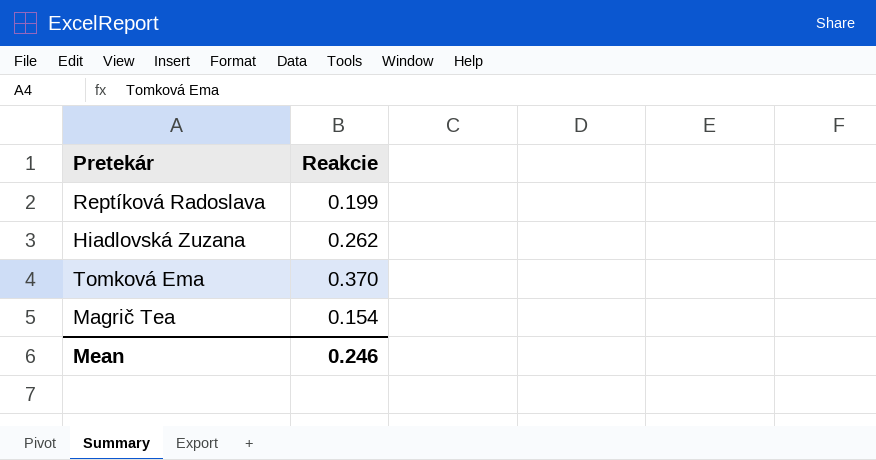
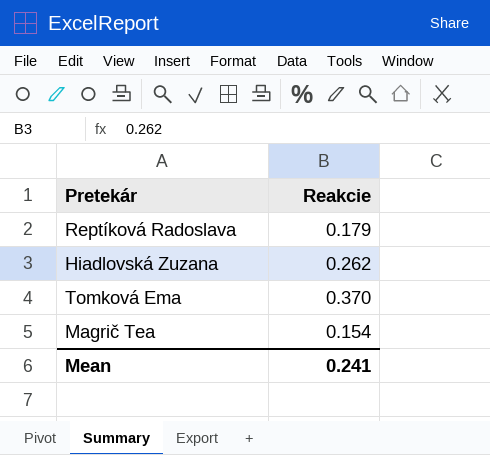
Reptíková Radoslava | Reakcie: 0.199 -> 0.179
Mean | Reakcie: 0.246 -> 0.241

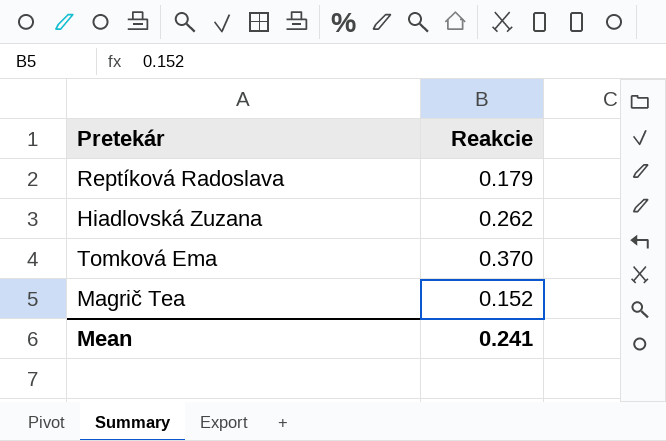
Magrič Tea | Reakcie: 0.154 -> 0.152

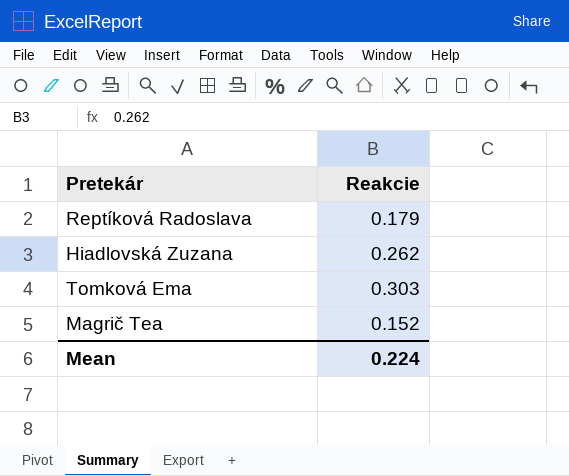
Tomková Ema | Reakcie: 0.370 -> 0.303
Mean | Reakcie: 0.241 -> 0.224

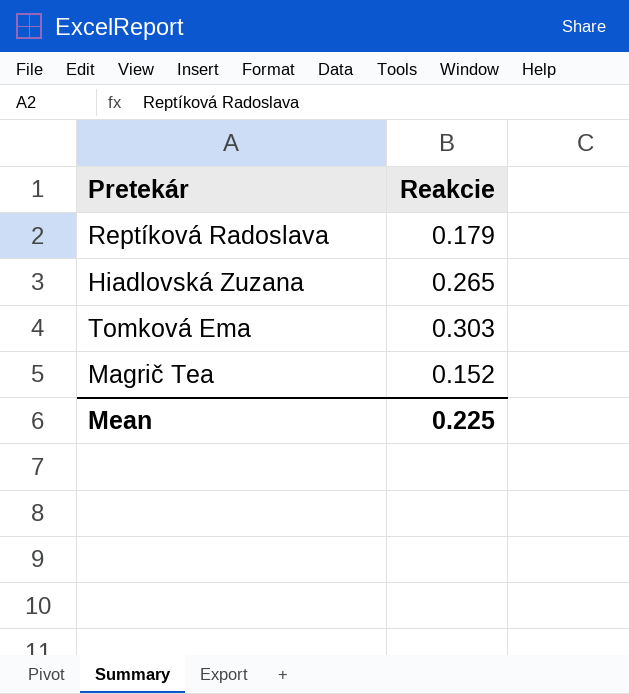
Hiadlovská Zuzana | Reakcie: 0.262 -> 0.265
Mean | Reakcie: 0.224 -> 0.225

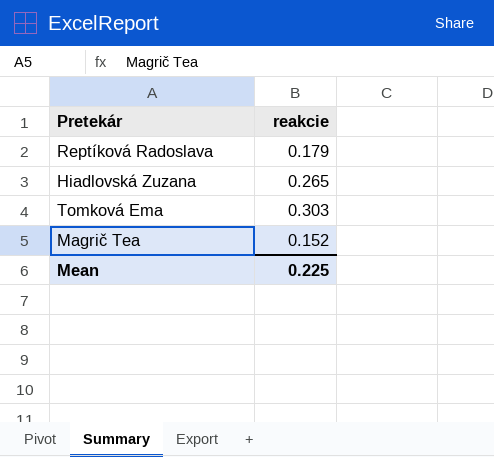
column name: Reakcie -> reakcie

